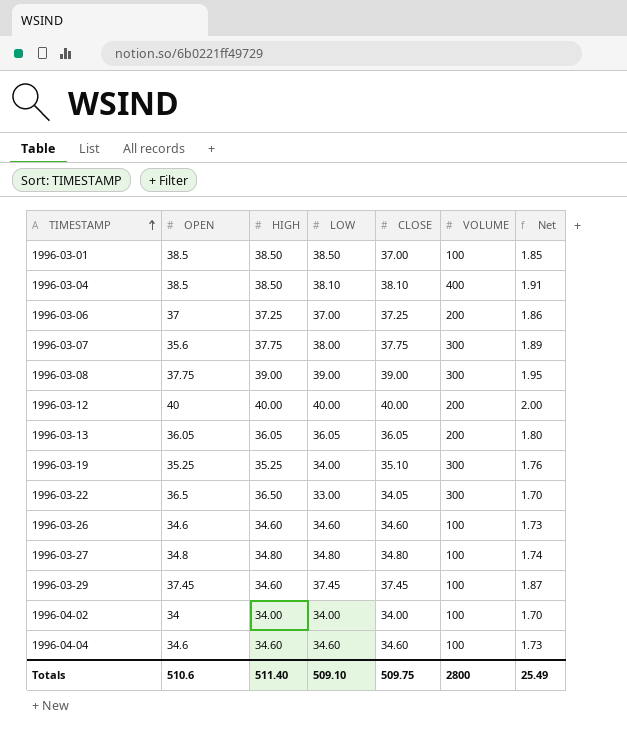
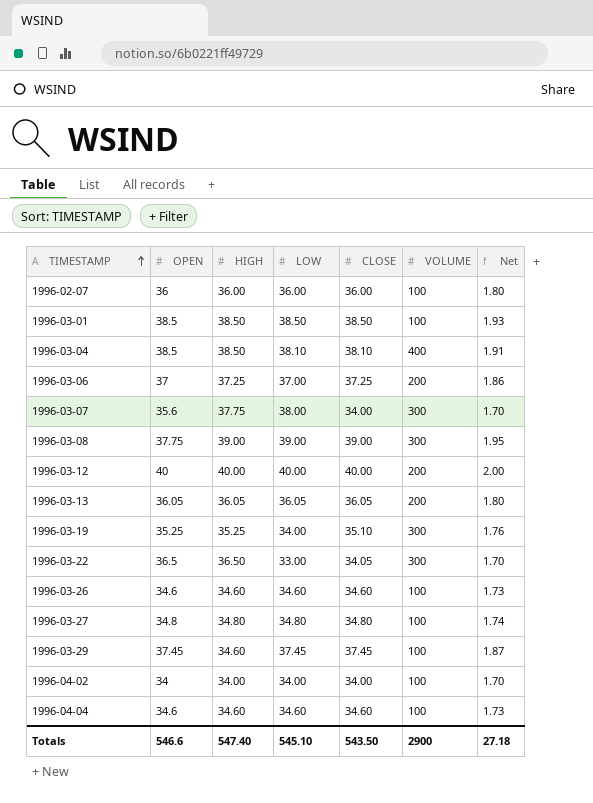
row 1996-02-07: none -> 36 | 36.00 | 36.00 | 36.00 | 100 | 1.80
1996-03-01 | CLOSE: 37.00 -> 38.50
1996-03-01 | Net: 1.85 -> 1.93
1996-03-07 | CLOSE: 37.75 -> 34.00
1996-03-07 | Net: 1.89 -> 1.70
Totals | OPEN: 510.6 -> 546.6
Totals | HIGH: 511.40 -> 547.40
Totals | LOW: 509.10 -> 545.10
Totals | CLOSE: 509.75 -> 543.50
Totals | VOLUME: 2800 -> 2900
Totals | Net: 25.49 -> 27.18

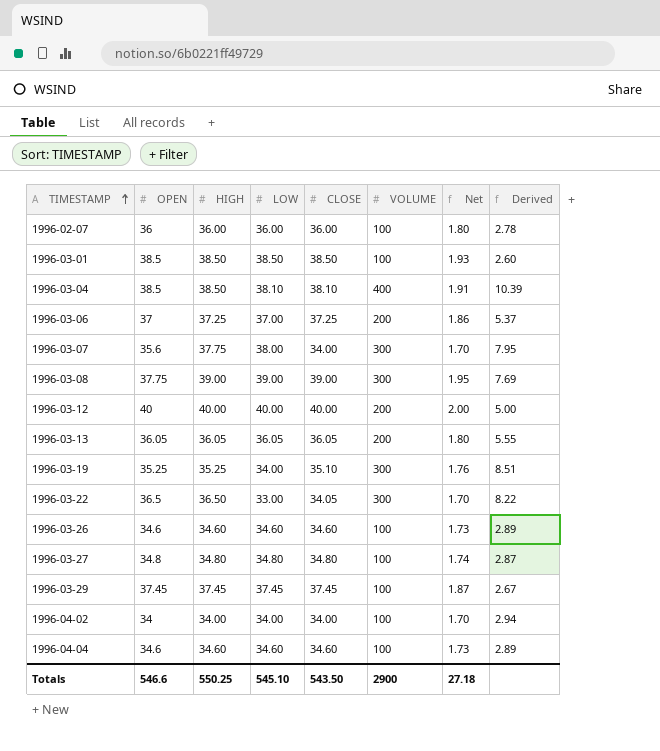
column Derived | formula: none -> [VOLUME] / [HIGH]
1996-03-29 | HIGH: 34.60 -> 37.45
Totals | HIGH: 547.40 -> 550.25

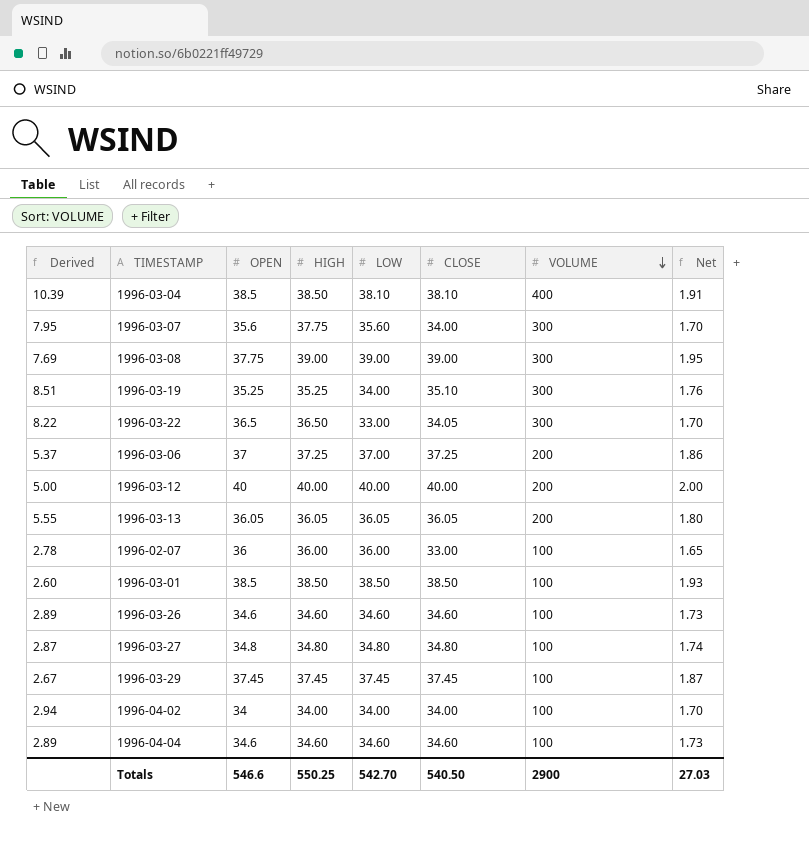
row order: TIMESTAMP ascending -> VOLUME descending
column Derived | position: 8 -> 1
1996-03-07 | LOW: 38.00 -> 35.60
1996-02-07 | CLOSE: 36.00 -> 33.00
1996-02-07 | Net: 1.80 -> 1.65
Totals | LOW: 545.10 -> 542.70
Totals | CLOSE: 543.50 -> 540.50
Totals | Net: 27.18 -> 27.03

